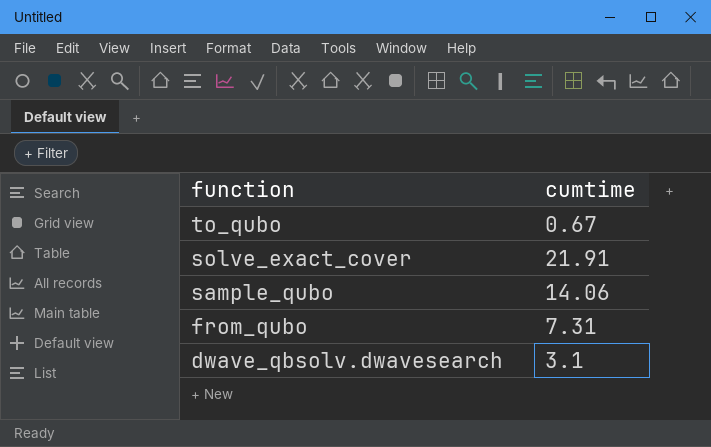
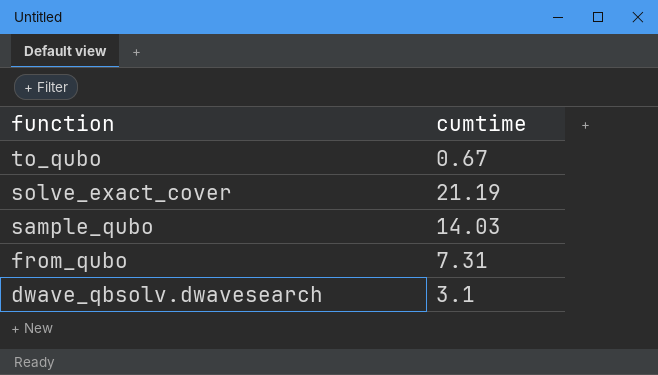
solve_exact_cover | cumtime: 21.91 -> 21.19
sample_qubo | cumtime: 14.06 -> 14.03

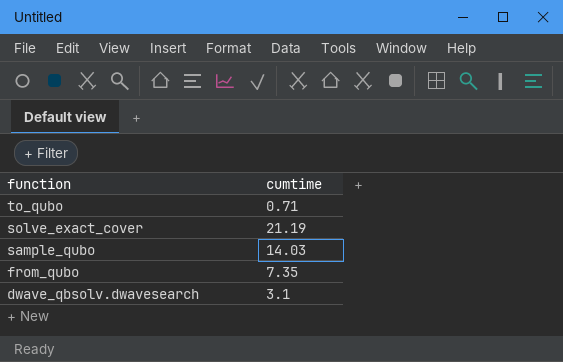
to_qubo | cumtime: 0.67 -> 0.71
from_qubo | cumtime: 7.31 -> 7.35

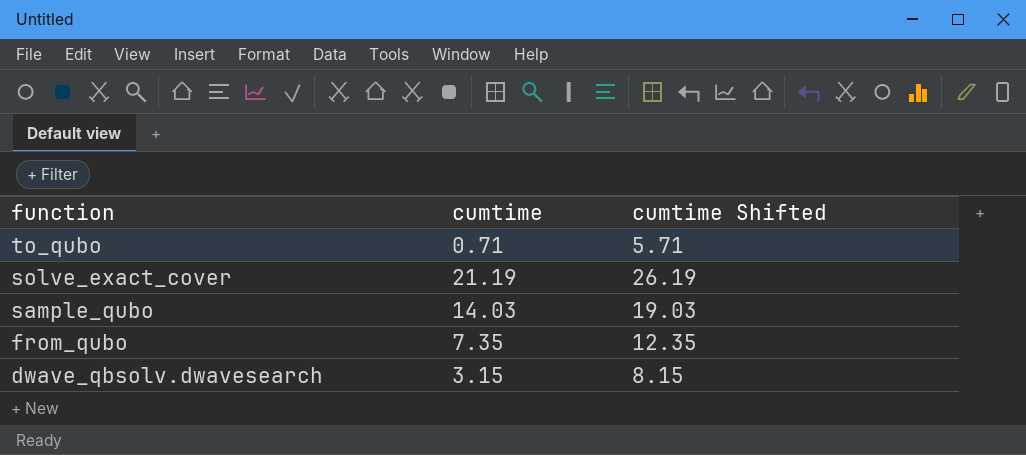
column cumtime Shifted | formula: none -> [cumtime] + 5
dwave_qbsolv.dwavesearch | cumtime: 3.1 -> 3.15

